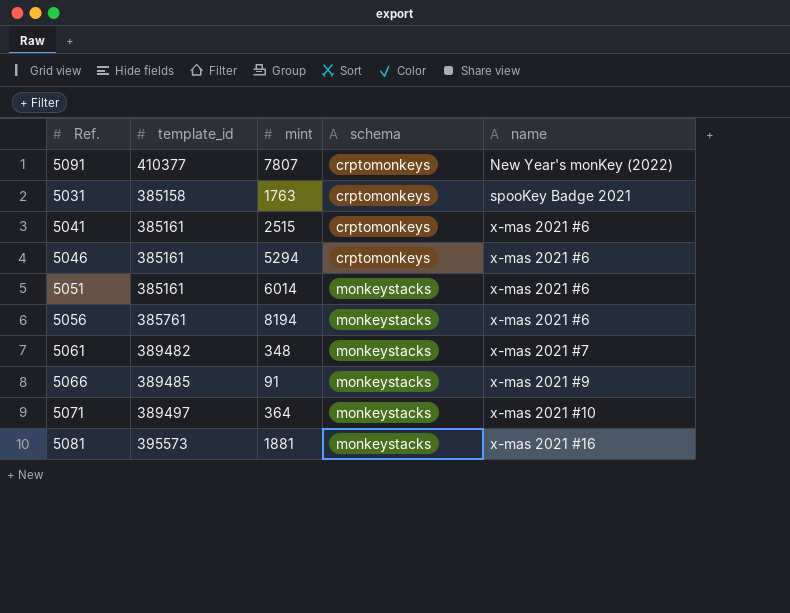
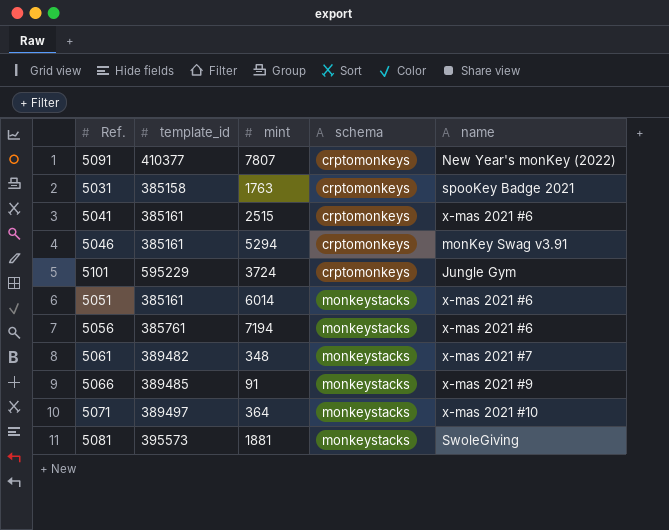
5046 | name: x-mas 2021 #6 -> monKey Swag v3.91
row 5101: none -> 595229 | 3724 | crptomonkeys | Jungle Gym
5056 | mint: 8194 -> 7194
5081 | name: x-mas 2021 #16 -> SwoleGiving

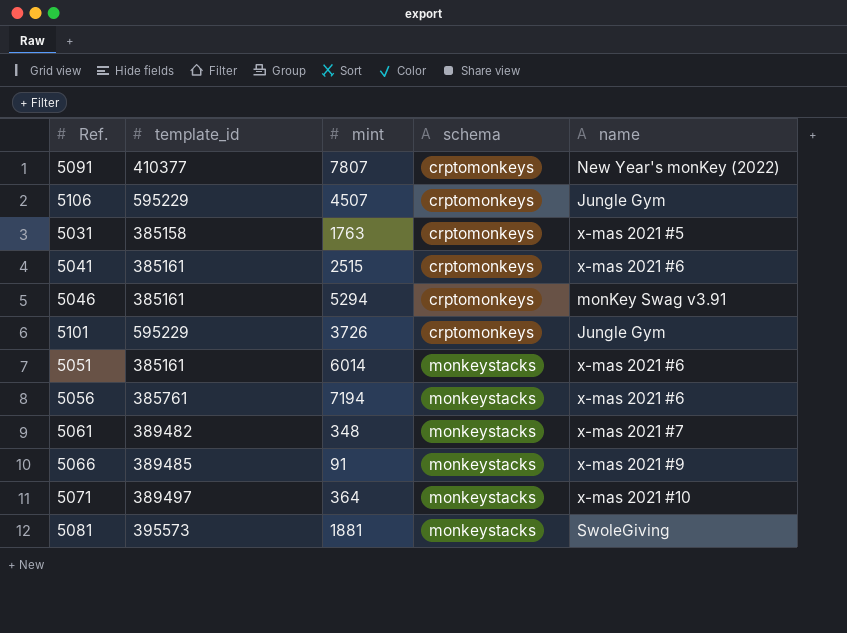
row 5106: none -> 595229 | 4507 | crptomonkeys | Jungle Gym
5031 | name: spooKey Badge 2021 -> x-mas 2021 #5
5101 | mint: 3724 -> 3726

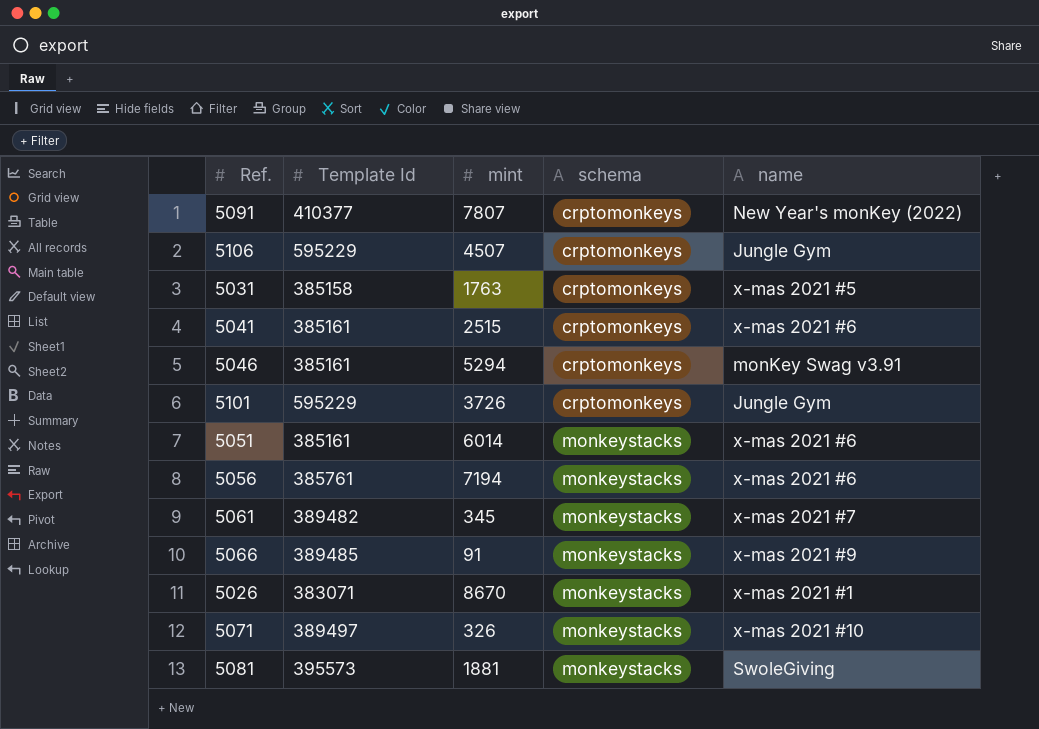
column name: template_id -> Template Id
5061 | mint: 348 -> 345
row 5026: none -> 383071 | 8670 | monkeystacks | x-mas 2021 #1
5071 | mint: 364 -> 326

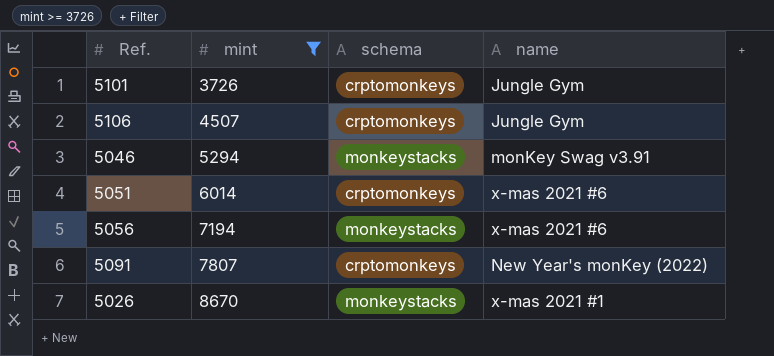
filter: none -> mint >= 3726
row order: schema ascending -> mint ascending
column Template Id | position: 2 -> none
5046 | schema: crptomonkeys -> monkeystacks
5051 | schema: monkeystacks -> crptomonkeys

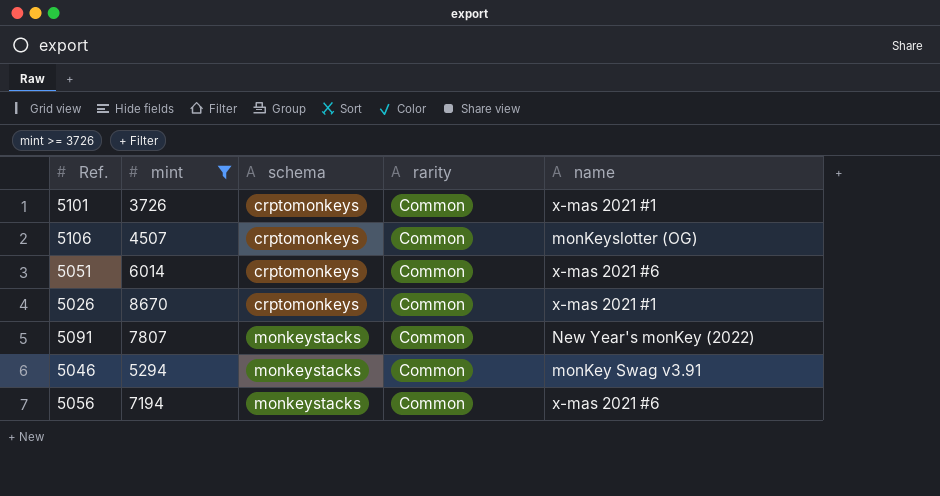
row order: mint ascending -> schema ascending
column rarity | position: none -> 4
5101 | name: Jungle Gym -> x-mas 2021 #1
5106 | name: Jungle Gym -> monKeyslotter (OG)
5026 | schema: monkeystacks -> crptomonkeys
5091 | schema: crptomonkeys -> monkeystacks

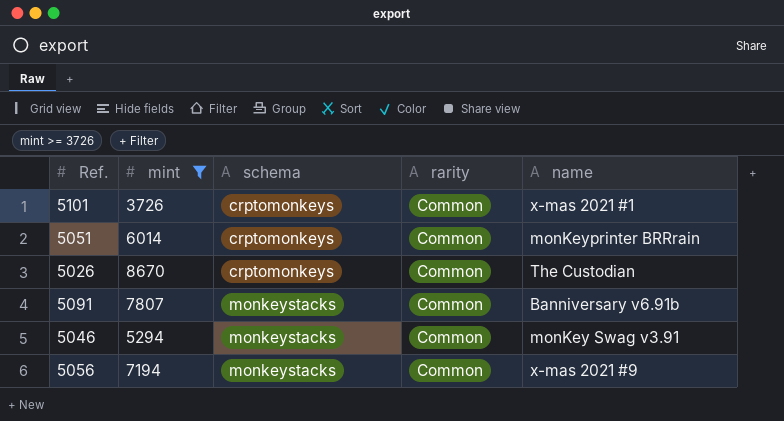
row 5106: 4507 | crptomonkeys | Common | monKeyslotter (OG) -> none
5051 | name: x-mas 2021 #6 -> monKeyprinter BRRrain
5026 | name: x-mas 2021 #1 -> The Custodian
5091 | name: New Year's monKey (2022) -> Banniversary v6.91b
5056 | name: x-mas 2021 #6 -> x-mas 2021 #9

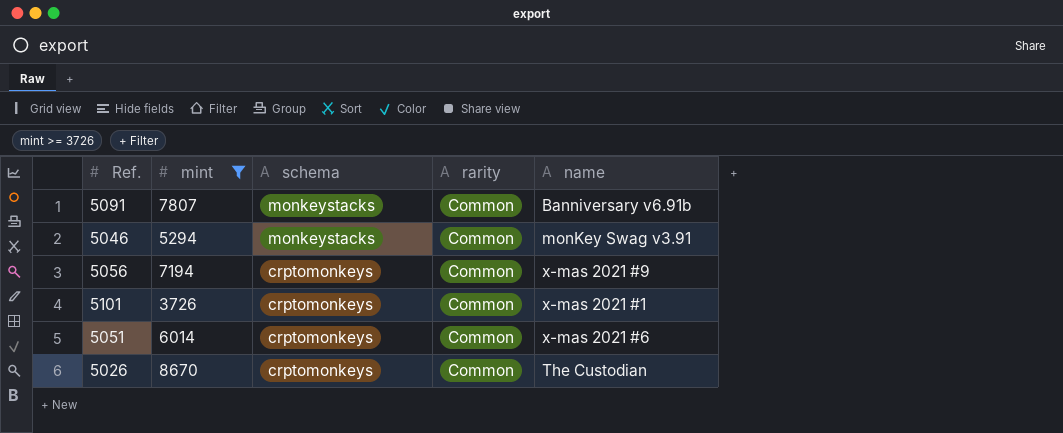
row order: schema ascending -> schema descending
5056 | schema: monkeystacks -> crptomonkeys
5051 | name: monKeyprinter BRRrain -> x-mas 2021 #6

